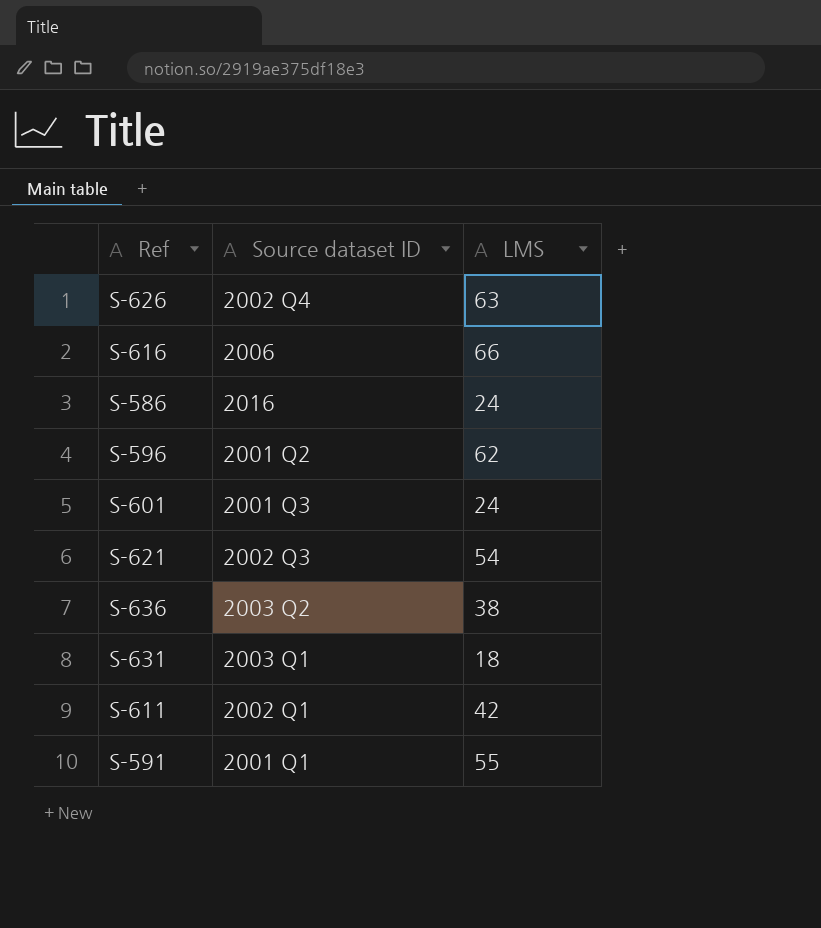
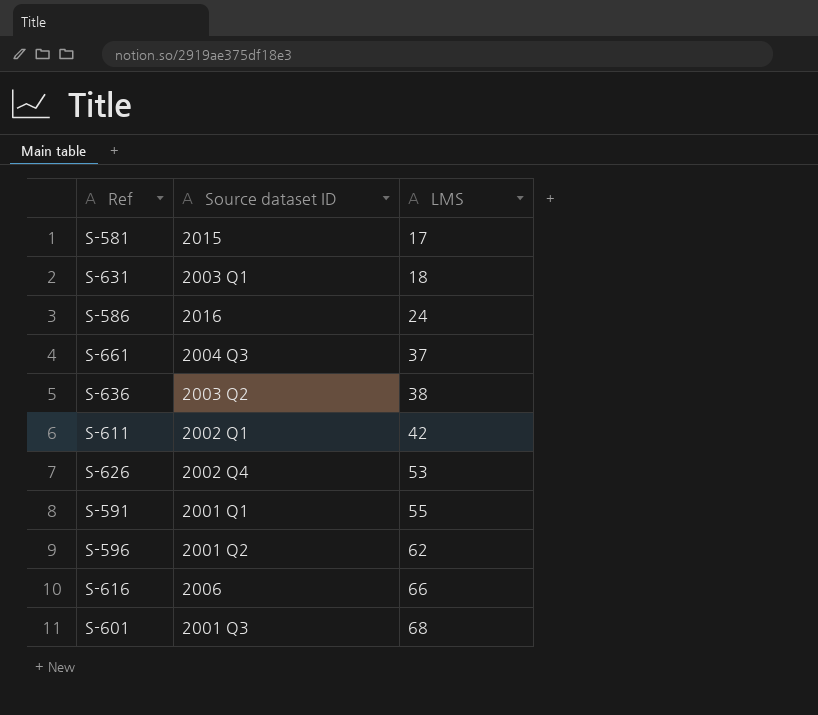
row order: none -> LMS ascending
row S-621: 2002 Q3 | 54 -> none
row S-581: none -> 2015 | 17
row S-661: none -> 2004 Q3 | 37
S-626 | LMS: 63 -> 53
S-601 | LMS: 24 -> 68

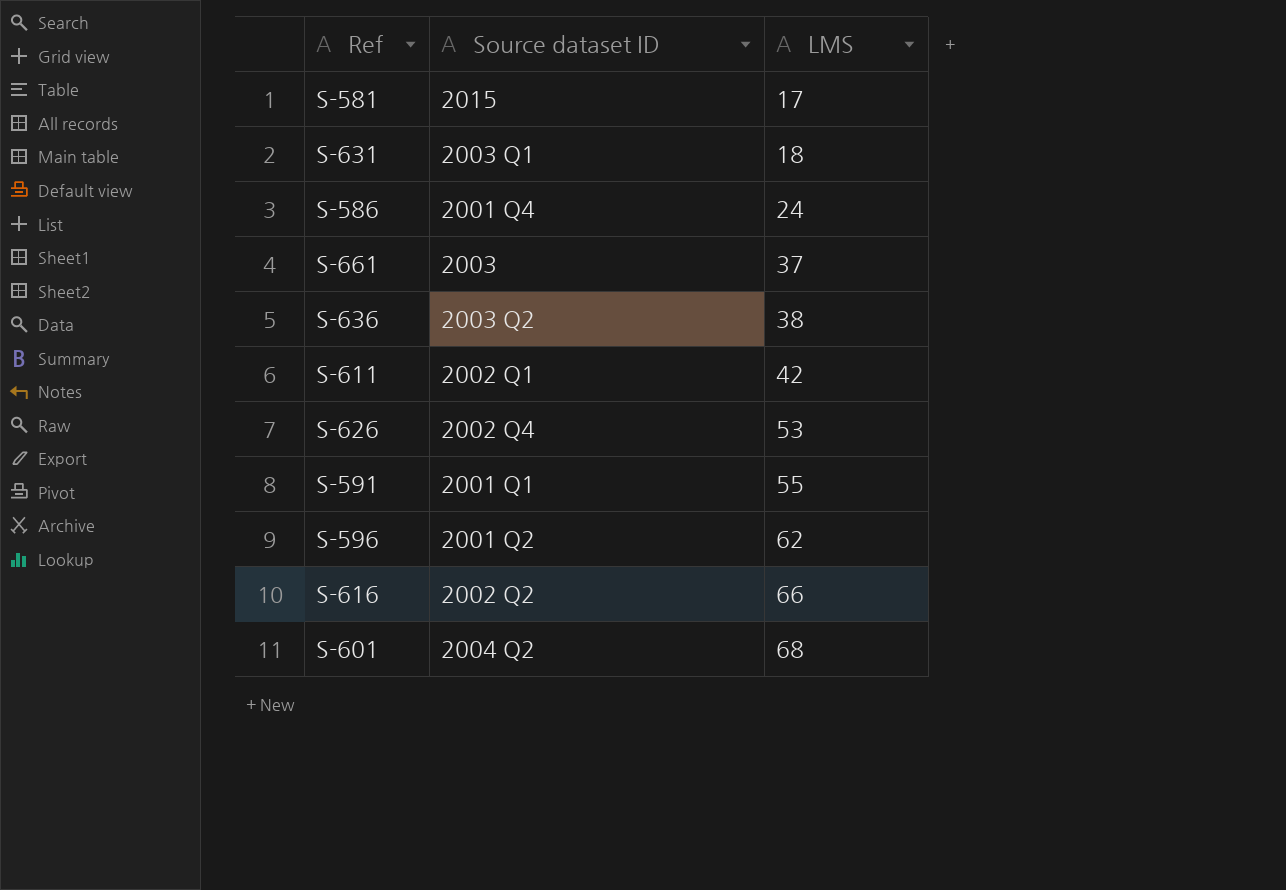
S-586 | Source dataset ID: 2016 -> 2001 Q4
S-661 | Source dataset ID: 2004 Q3 -> 2003
S-616 | Source dataset ID: 2006 -> 2002 Q2
S-601 | Source dataset ID: 2001 Q3 -> 2004 Q2

